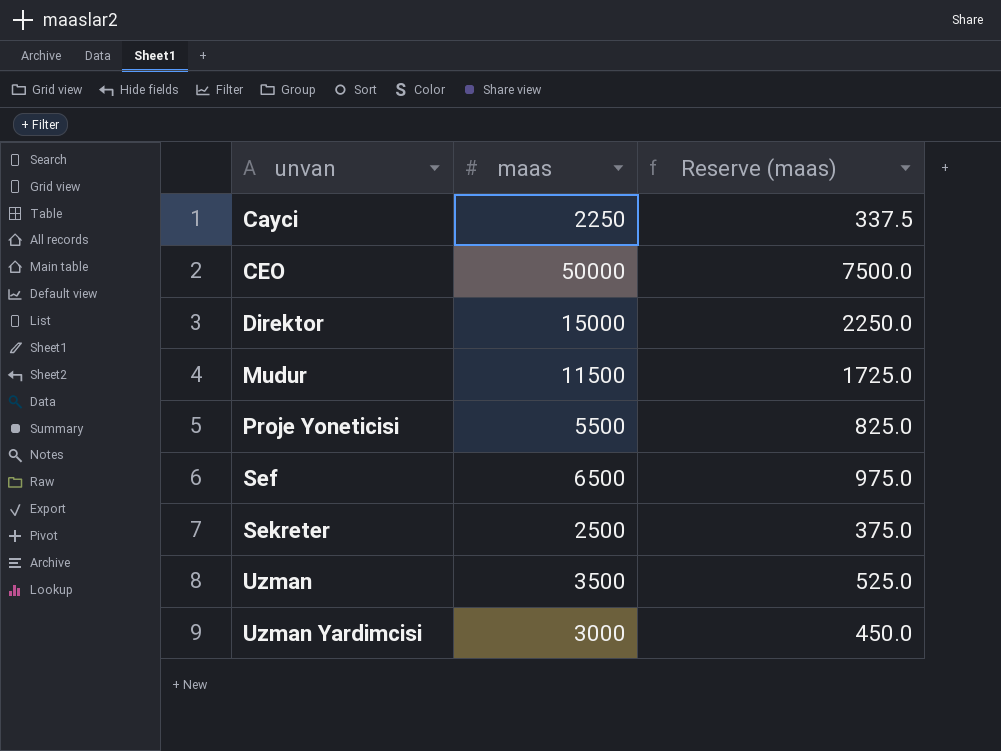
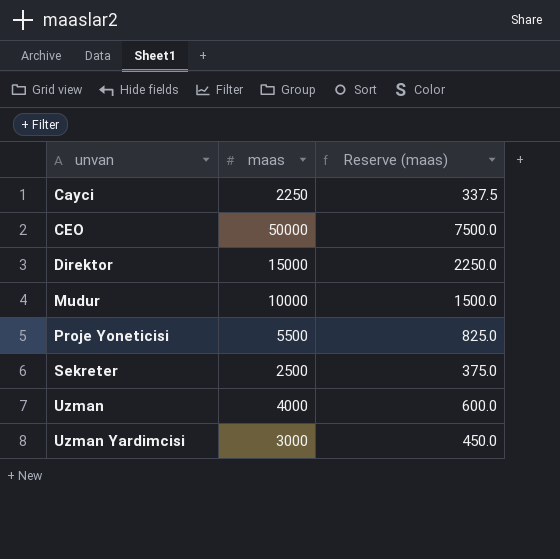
row Sef: 6500 | 975.0 -> none
Mudur | maas: 11500 -> 10000
Mudur | Reserve (maas): 1725.0 -> 1500.0
Uzman | maas: 3500 -> 4000
Uzman | Reserve (maas): 525.0 -> 600.0

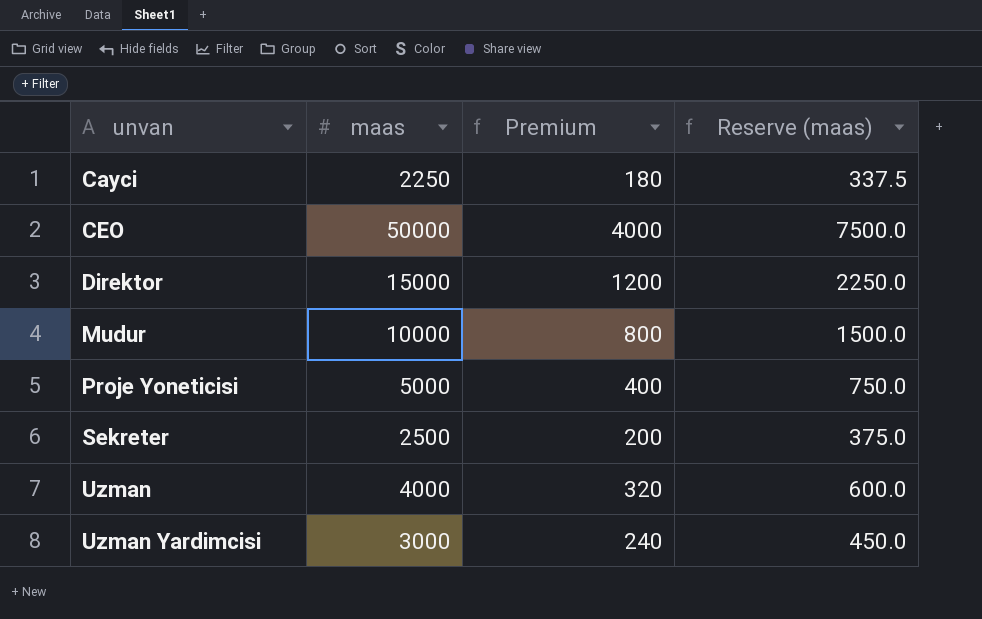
column Premium | formula: none -> [maas] * 0.08
Proje Yoneticisi | maas: 5500 -> 5000
Proje Yoneticisi | Reserve (maas): 825.0 -> 750.0

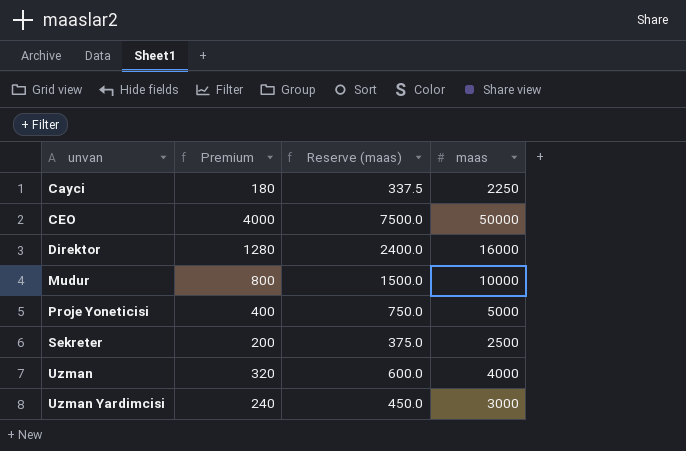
column maas | position: 2 -> 4
Direktor | Premium: 1200 -> 1280
Direktor | Reserve (maas): 2250.0 -> 2400.0
Direktor | maas: 15000 -> 16000

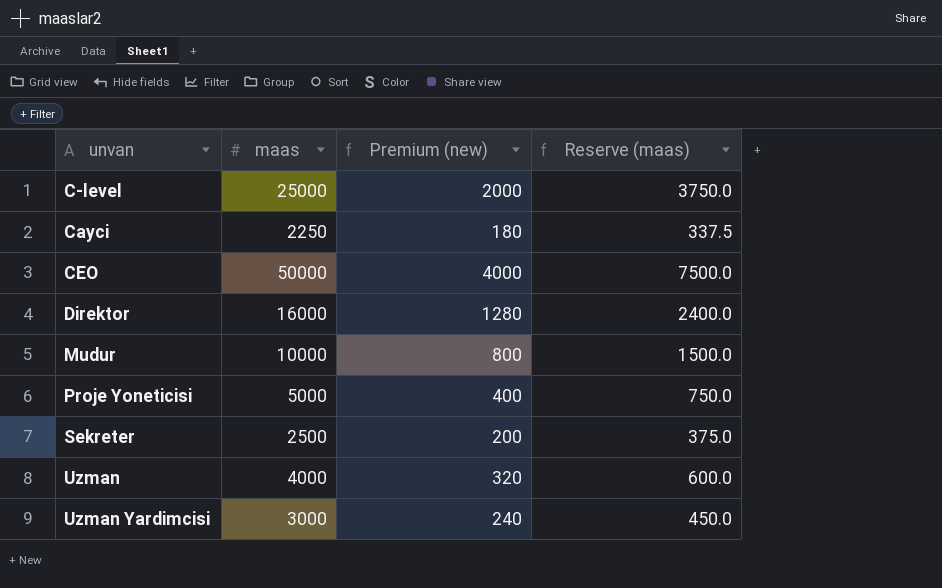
column maas | position: 4 -> 2
column name: Premium -> Premium (new)
row C-level: none -> 25000 | 2000 | 3750.0

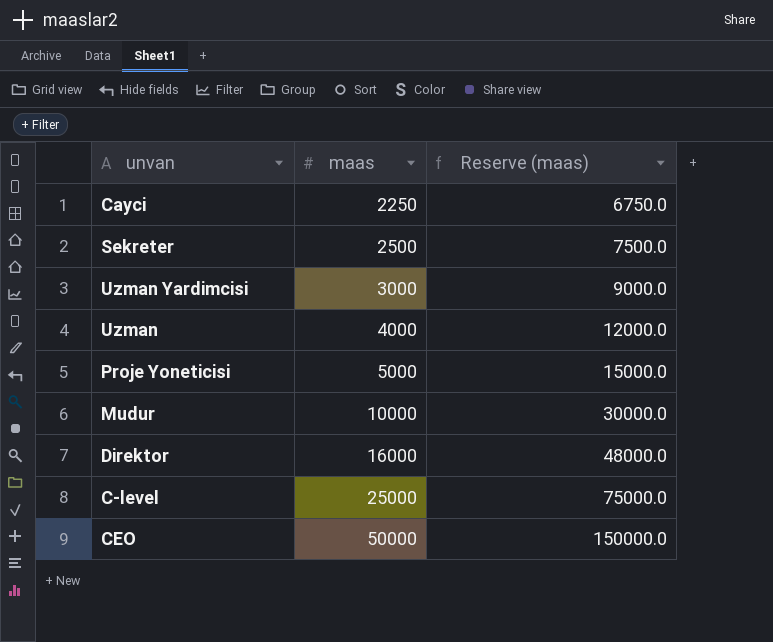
row order: unvan ascending -> maas ascending
column Premium (new) | formula: [maas] * 0.08 -> none
column Reserve (maas) | formula: [maas] * 0.15 -> [maas] * 3

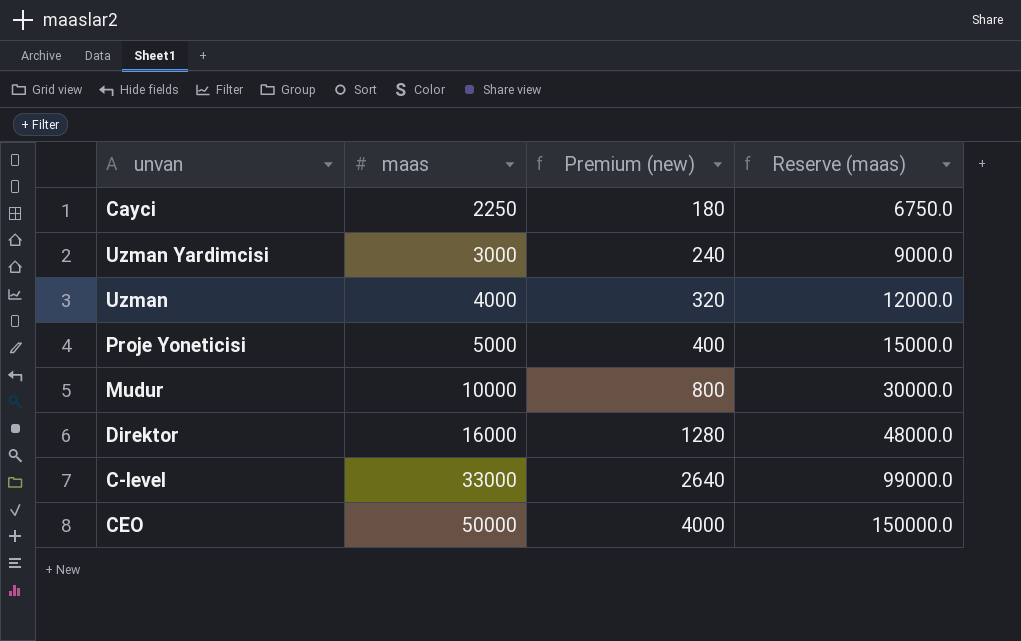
column Premium (new) | formula: none -> [maas] * 0.08
row Sekreter: 2500 | 7500.0 -> none
C-level | maas: 25000 -> 33000
C-level | Reserve (maas): 75000.0 -> 99000.0

